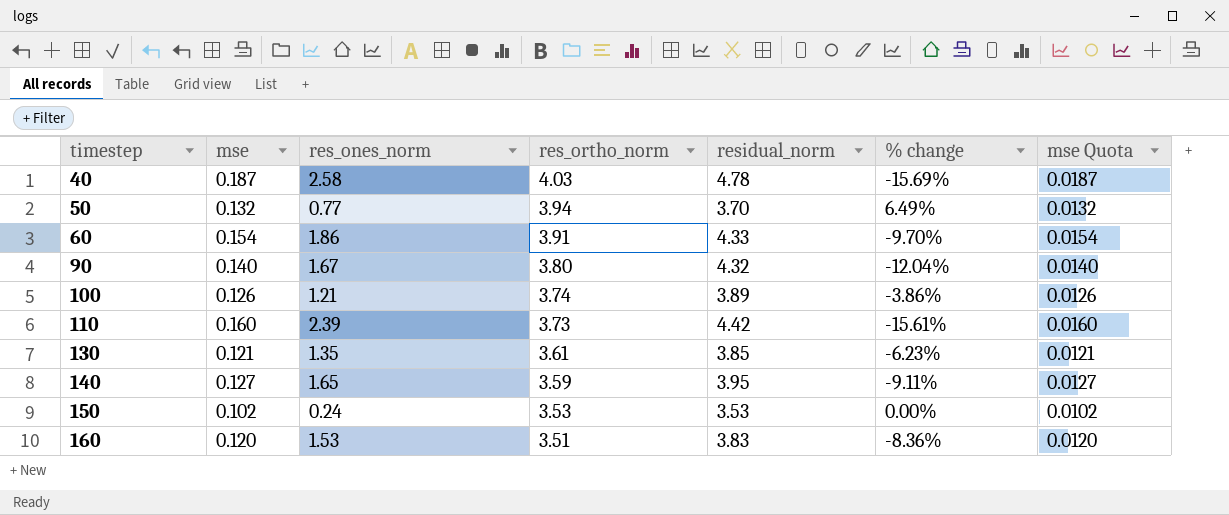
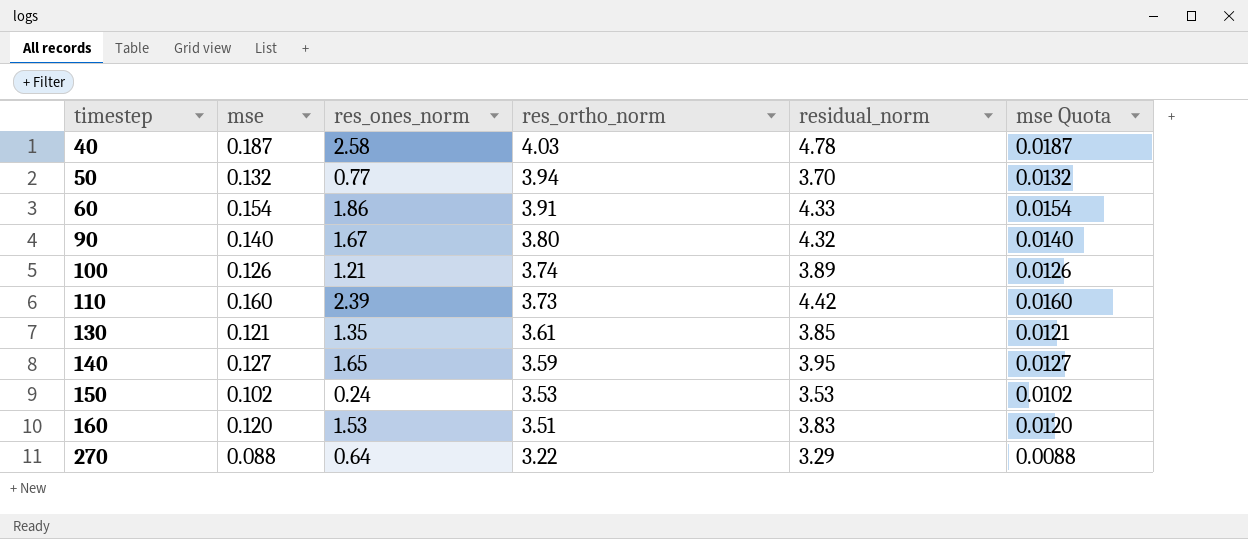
column % change | formula: ([res_ortho_norm] - [residual_norm]) / [residual_norm] -> none
row 270: none -> 0.088 | 0.64 | 3.22 | 3.29 | 0.0088

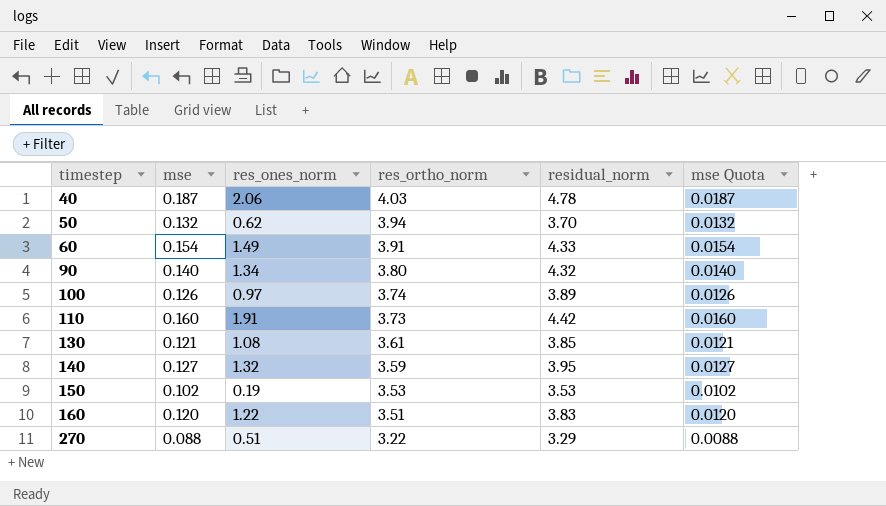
40 | res_ones_norm: 2.58 -> 2.06
50 | res_ones_norm: 0.77 -> 0.62
60 | res_ones_norm: 1.86 -> 1.49
90 | res_ones_norm: 1.67 -> 1.34
100 | res_ones_norm: 1.21 -> 0.97
110 | res_ones_norm: 2.39 -> 1.91
130 | res_ones_norm: 1.35 -> 1.08
140 | res_ones_norm: 1.65 -> 1.32
150 | res_ones_norm: 0.24 -> 0.19
160 | res_ones_norm: 1.53 -> 1.22
270 | res_ones_norm: 0.64 -> 0.51

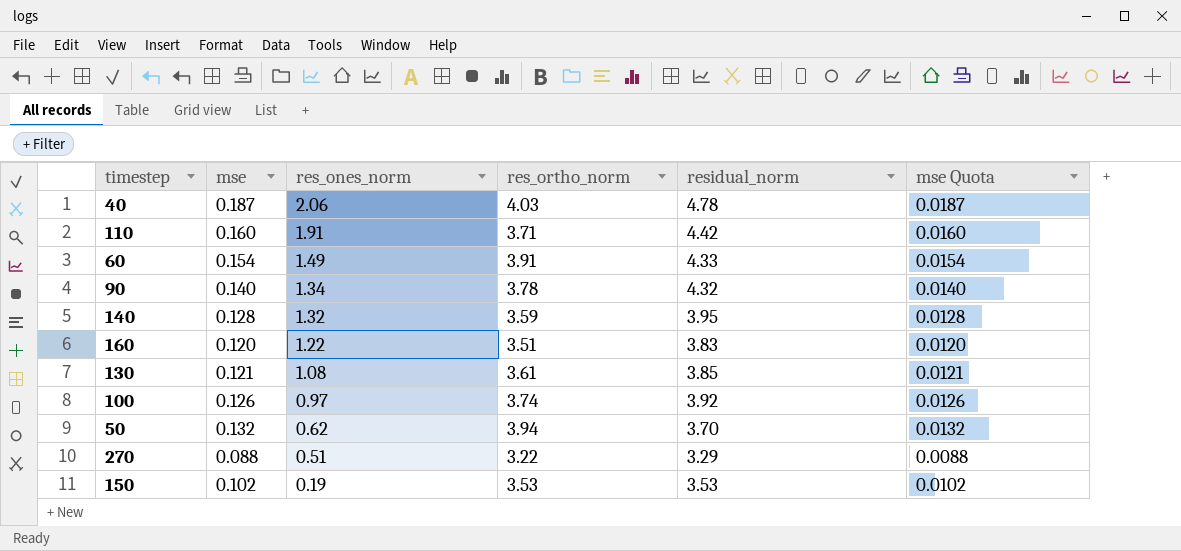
row order: timestep ascending -> res_ones_norm descending
110 | res_ortho_norm: 3.73 -> 3.71
90 | res_ortho_norm: 3.80 -> 3.78
140 | mse: 0.127 -> 0.128
140 | mse Quota: 0.0127 -> 0.0128
100 | residual_norm: 3.89 -> 3.92

